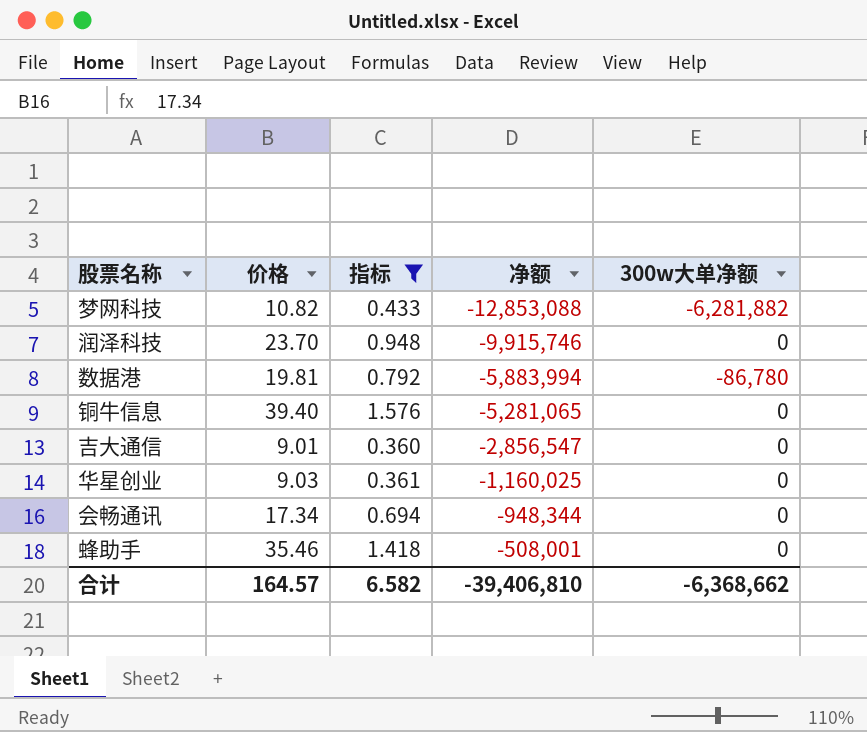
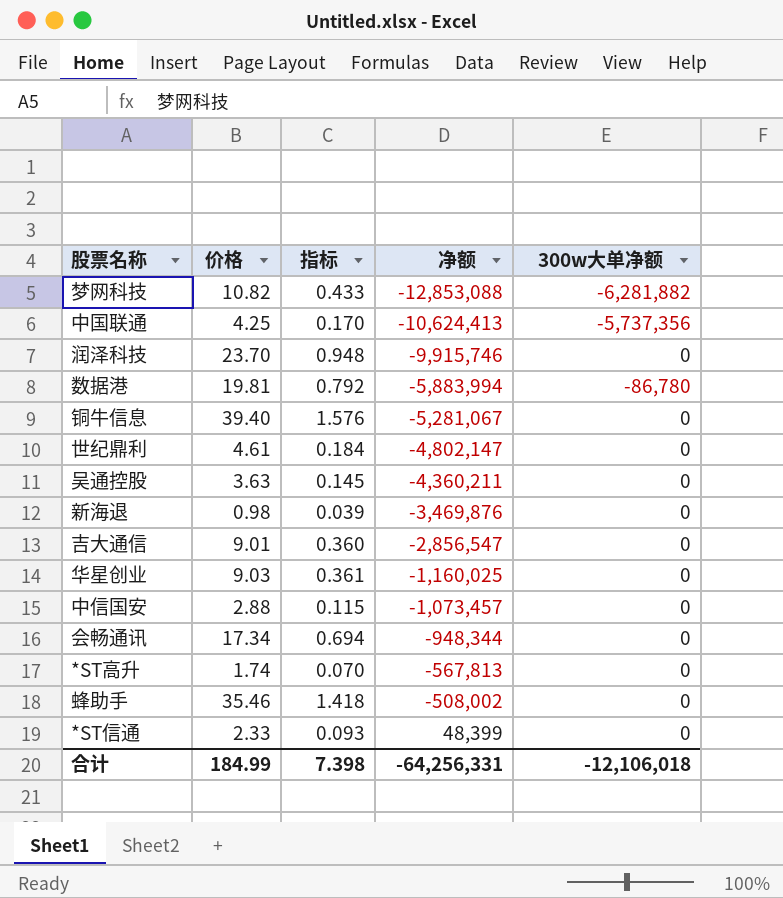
filter: 指标 >= 0.360 -> none
铜牛信息 | 净额: -5,281,065 -> -5,281,067
蜂助手 | 净额: -508,001 -> -508,002
合计 | 价格: 164.57 -> 184.99
合计 | 指标: 6.582 -> 7.398
合计 | 净额: -39,406,810 -> -64,256,331
合计 | 300w大单净额: -6,368,662 -> -12,106,018

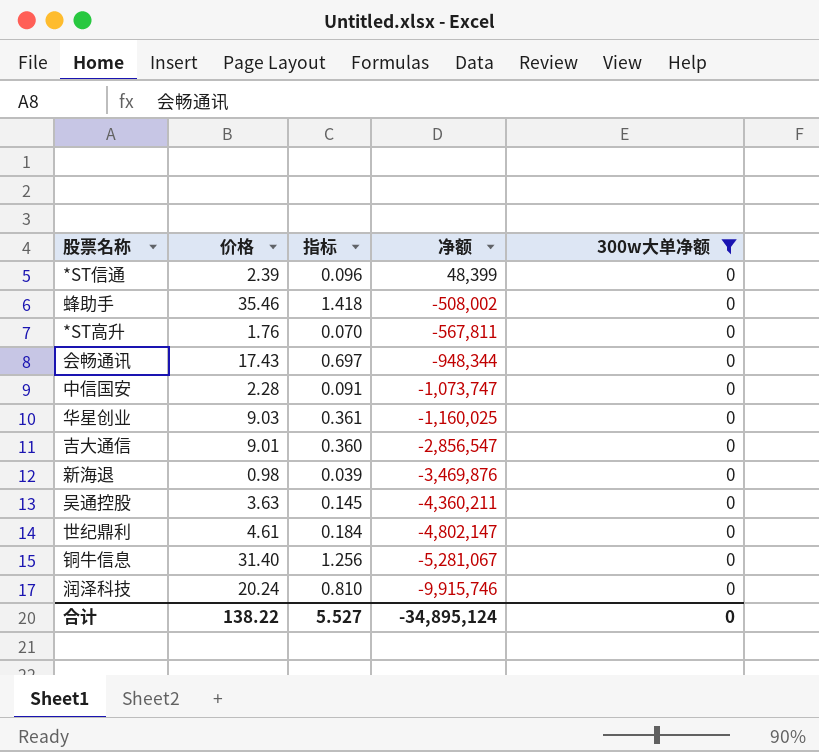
filter: none -> 300w大单净额 = 0
row order: 净额 ascending -> 净额 descending
*ST信通 | 价格: 2.33 -> 2.39
*ST信通 | 指标: 0.093 -> 0.096
*ST高升 | 价格: 1.74 -> 1.76
*ST高升 | 净额: -567,813 -> -567,811
会畅通讯 | 价格: 17.34 -> 17.43
会畅通讯 | 指标: 0.694 -> 0.697
中信国安 | 价格: 2.88 -> 2.28
中信国安 | 指标: 0.115 -> 0.091
中信国安 | 净额: -1,073,457 -> -1,073,747
铜牛信息 | 价格: 39.40 -> 31.40
铜牛信息 | 指标: 1.576 -> 1.256
润泽科技 | 价格: 23.70 -> 20.24
润泽科技 | 指标: 0.948 -> 0.810
合计 | 价格: 184.99 -> 138.22
合计 | 指标: 7.398 -> 5.527
合计 | 净额: -64,256,331 -> -34,895,124
合计 | 300w大单净额: -12,106,018 -> 0

